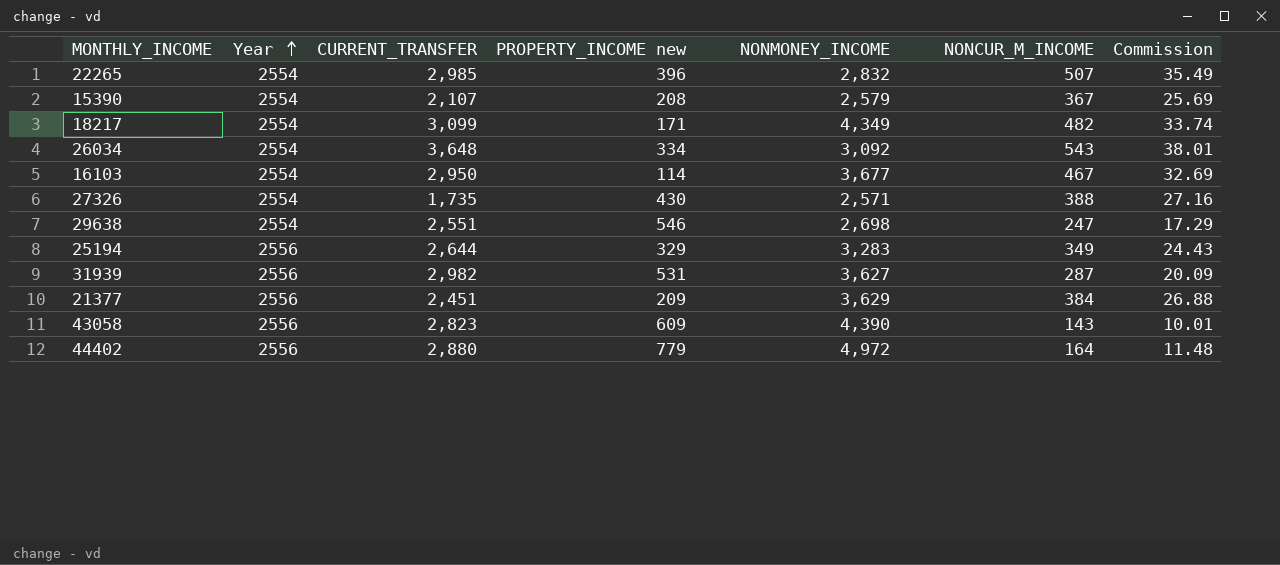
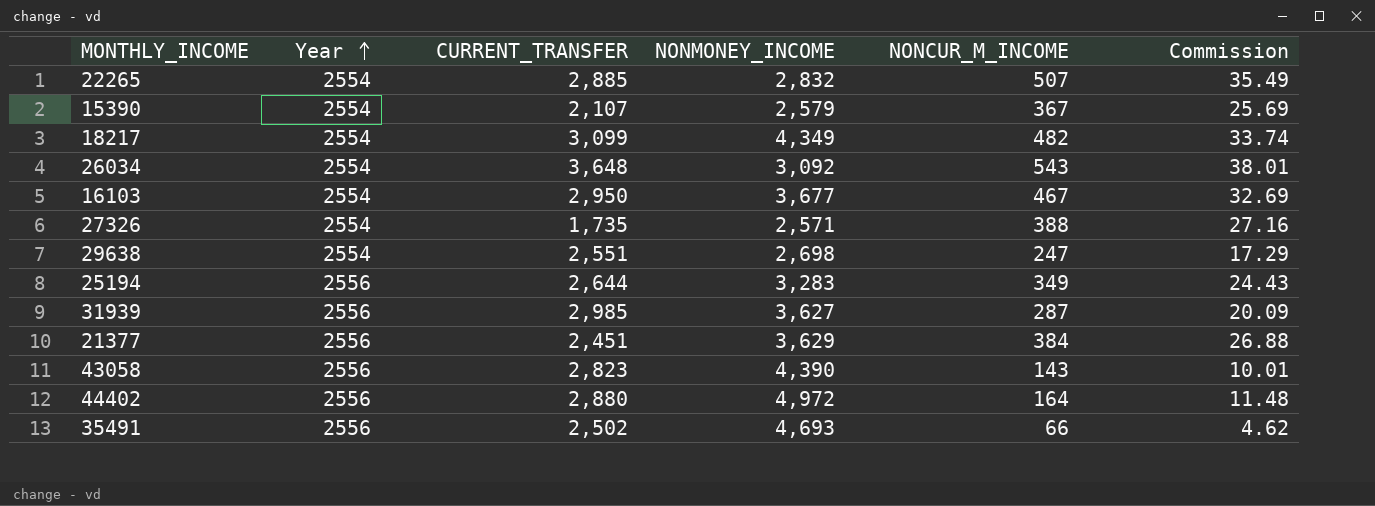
column PROPERTY_INCOME new | position: 4 -> none
22265 | CURRENT_TRANSFER: 2,985 -> 2,885
31939 | CURRENT_TRANSFER: 2,982 -> 2,985
row 35491: none -> 2556 | 2,502 | 4,693 | 66 | 4.62

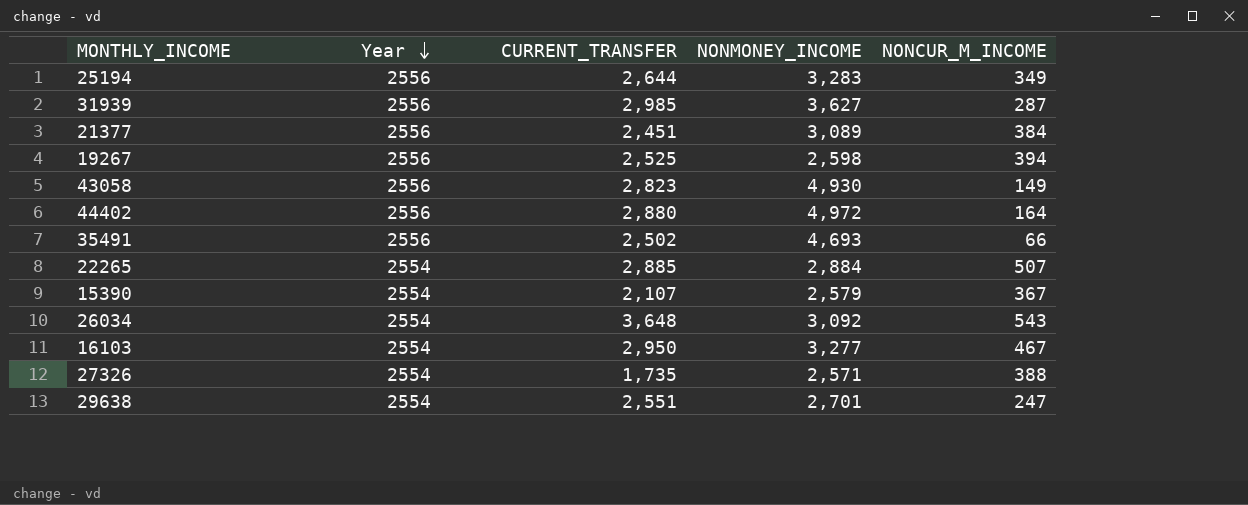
row order: Year ascending -> Year descending
column Commission | formula: [NONCUR_M_INCOME] * 0.07 -> none
row 18217: 2554 | 3,099 | 4,349 | 482 | 33.74 -> none
21377 | NONMONEY_INCOME: 3,629 -> 3,089
row 19267: none -> 2556 | 2,525 | 2,598 | 394
43058 | NONMONEY_INCOME: 4,390 -> 4,930
43058 | NONCUR_M_INCOME: 143 -> 149
22265 | NONMONEY_INCOME: 2,832 -> 2,884
16103 | NONMONEY_INCOME: 3,677 -> 3,277
29638 | NONMONEY_INCOME: 2,698 -> 2,701

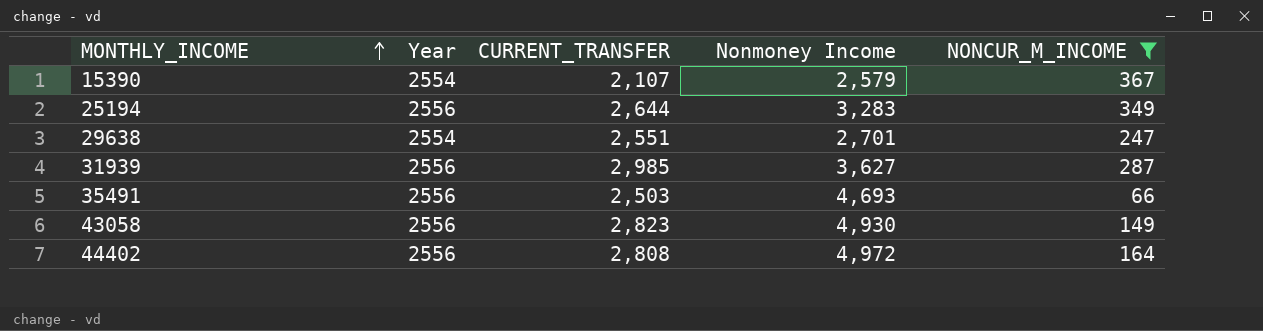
filter: none -> NONCUR_M_INCOME <= 367
row order: Year descending -> MONTHLY_INCOME ascending
column name: NONMONEY_INCOME -> Nonmoney Income
35491 | CURRENT_TRANSFER: 2,502 -> 2,503
44402 | CURRENT_TRANSFER: 2,880 -> 2,808

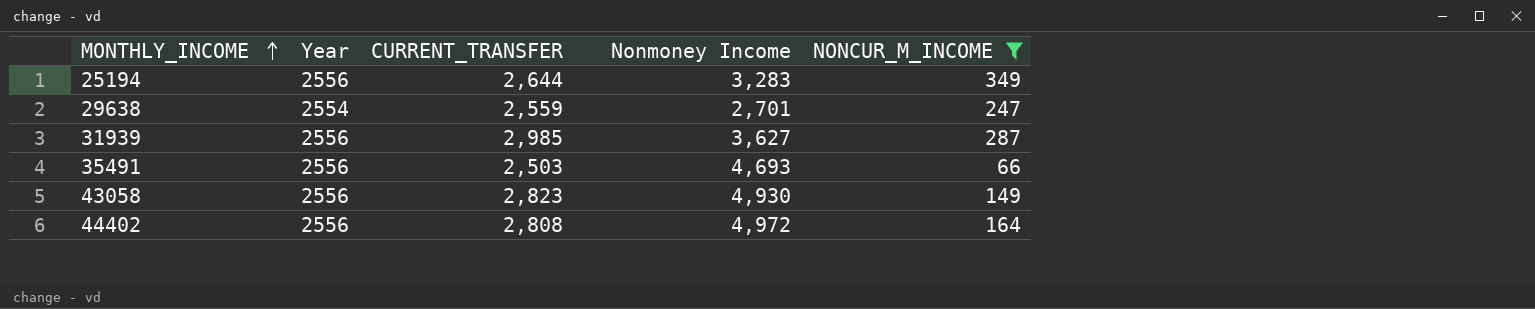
row 15390: 2554 | 2,107 | 2,579 | 367 -> none
29638 | CURRENT_TRANSFER: 2,551 -> 2,559

